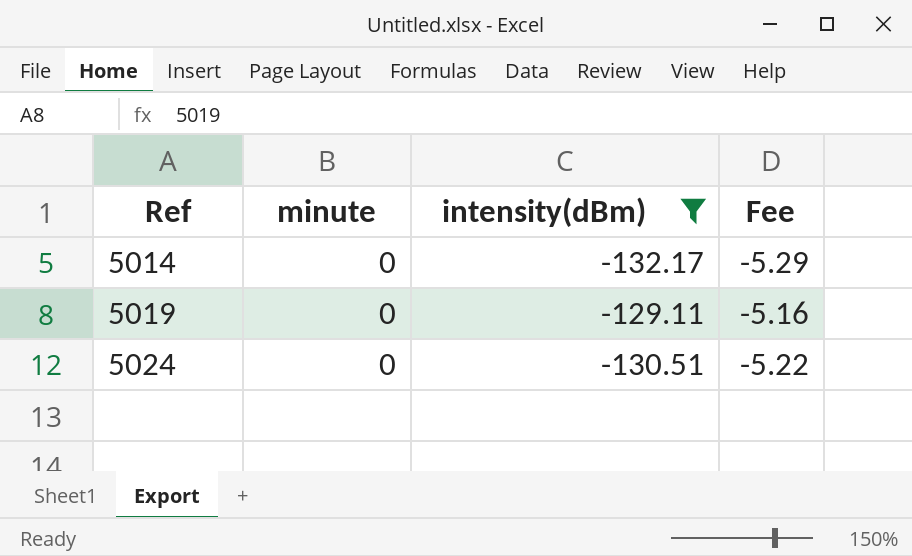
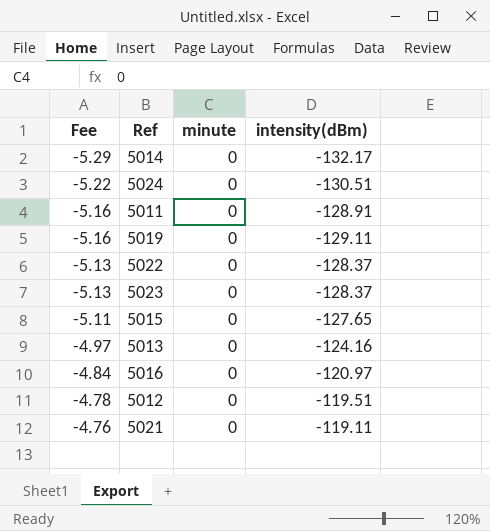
filter: intensity(dBm) <= -129.11 -> none
row order: Ref ascending -> Fee ascending
column Fee | position: 4 -> 1

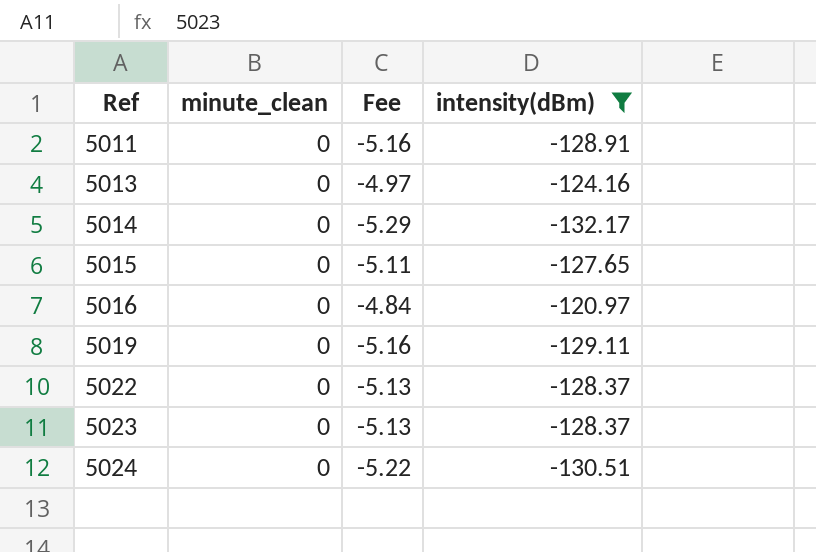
filter: none -> intensity(dBm) <= -120.97
row order: Fee ascending -> Ref ascending
column name: minute -> minute_clean
column Fee | position: 1 -> 3

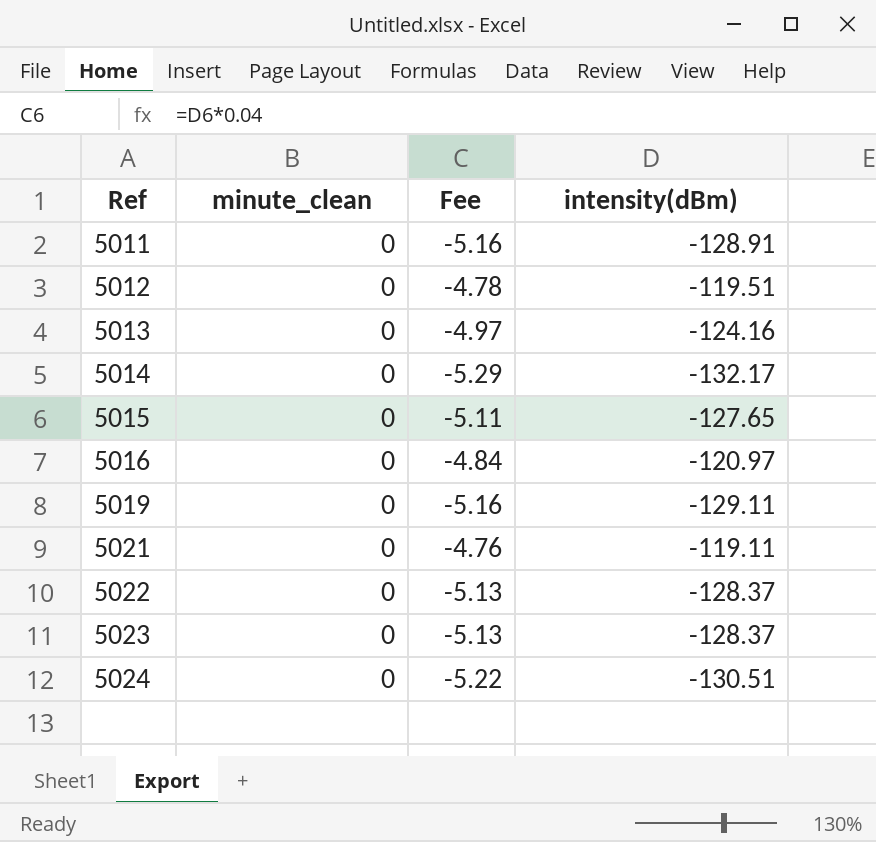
filter: intensity(dBm) <= -120.97 -> none

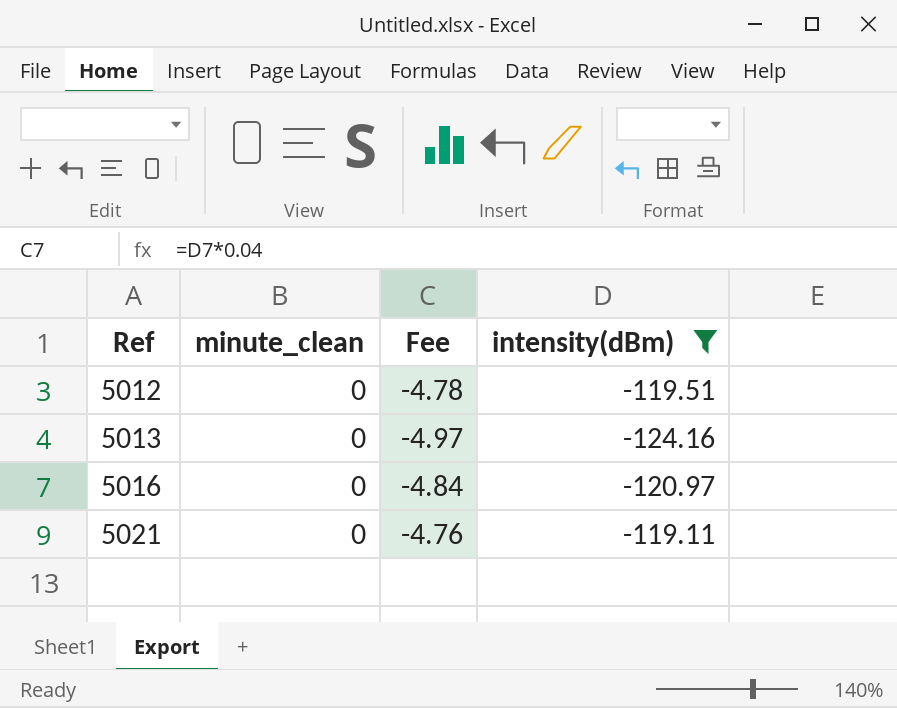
filter: none -> intensity(dBm) >= -124.16

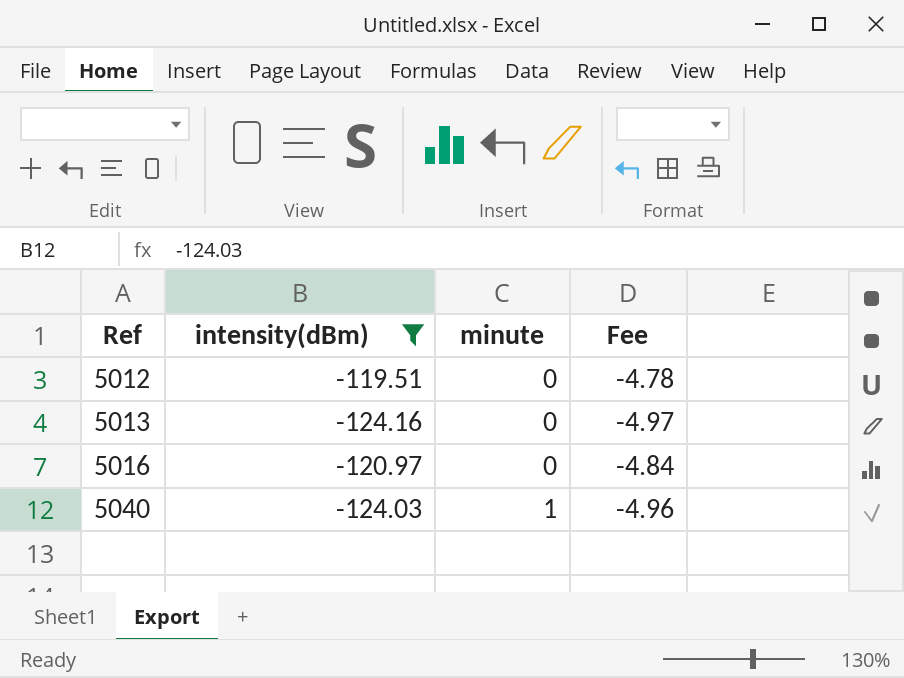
column intensity(dBm) | position: 4 -> 2
column name: minute_clean -> minute
row 5021: 0 | -4.76 | -119.11 -> none
row 5040: none -> -124.03 | 1 | -4.96

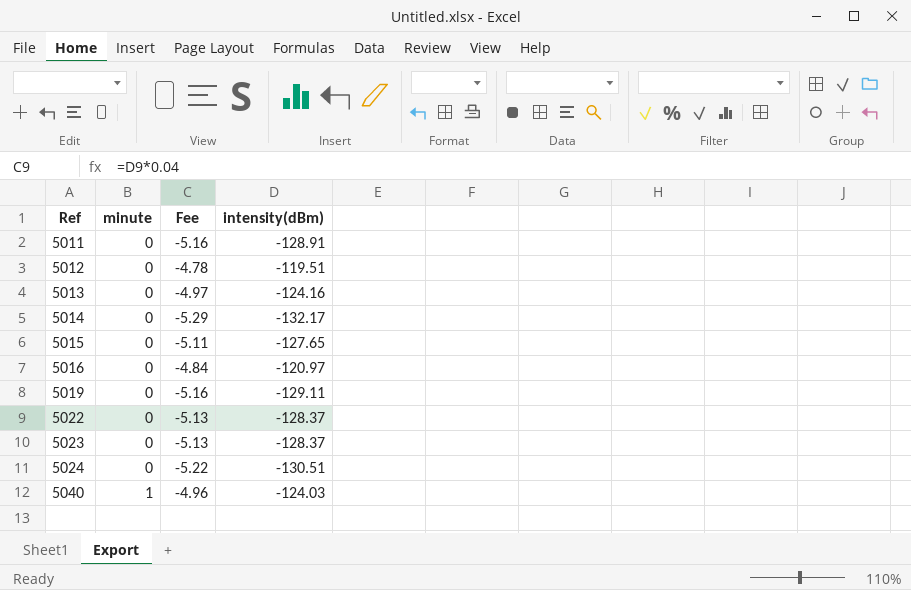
filter: intensity(dBm) >= -124.16 -> none
column intensity(dBm) | position: 2 -> 4

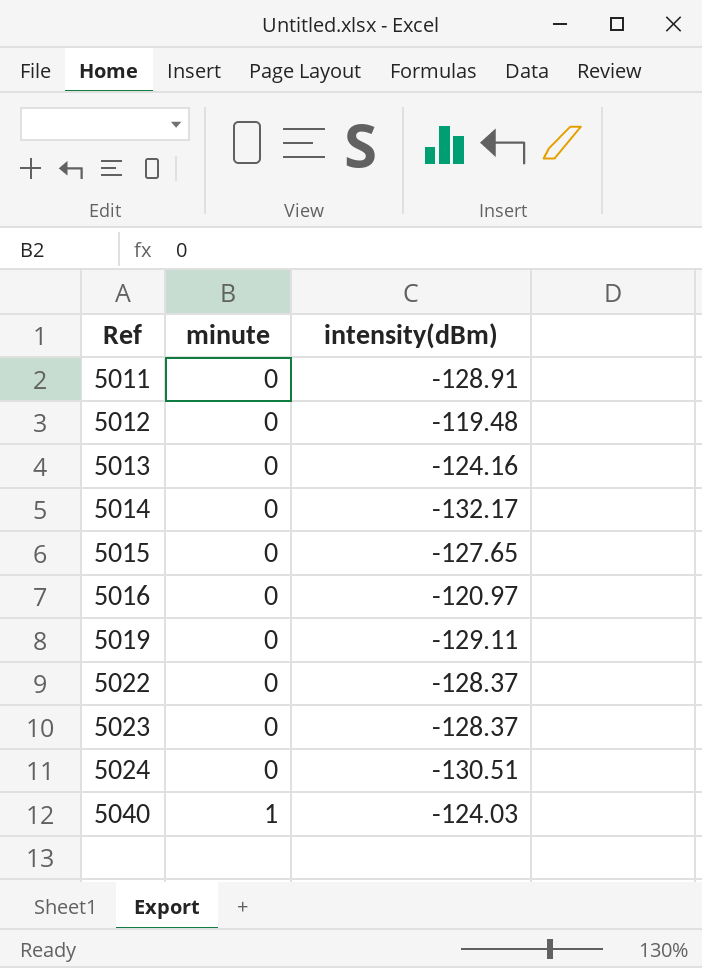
column Fee | formula: [intensity(dBm)] * 0.04 -> none
5012 | intensity(dBm): -119.51 -> -119.48

